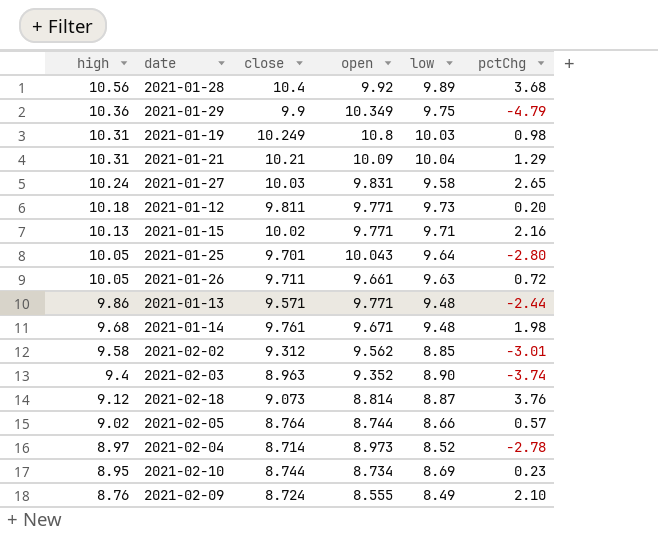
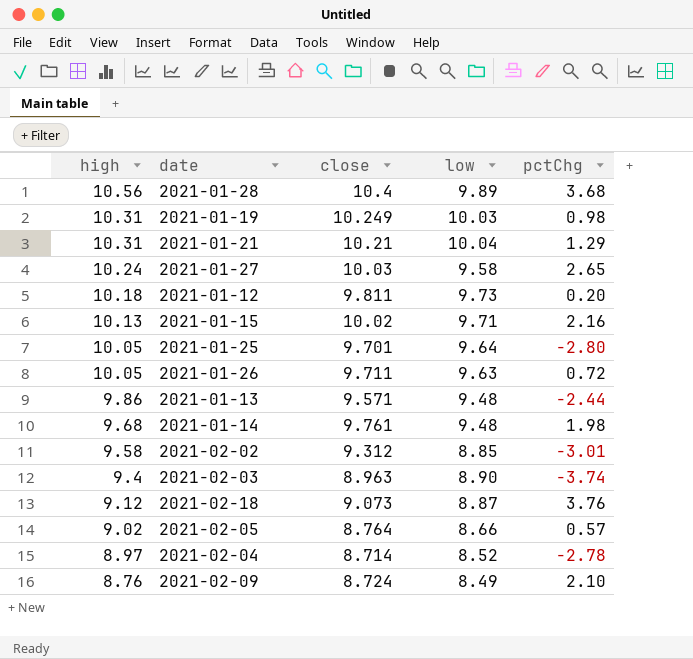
column open | position: 4 -> none
row 2021-01-29: 10.36 | 9.9 | 10.349 | 9.75 | -4.79 -> none
row 2021-02-10: 8.95 | 8.744 | 8.734 | 8.69 | 0.23 -> none

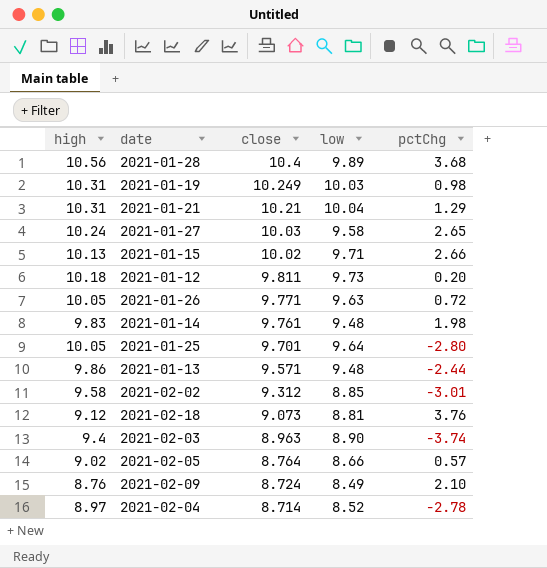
row order: high descending -> close descending
2021-01-15 | pctChg: 2.16 -> 2.66
2021-01-26 | close: 9.711 -> 9.771
2021-01-14 | high: 9.68 -> 9.83
2021-02-18 | low: 8.87 -> 8.81

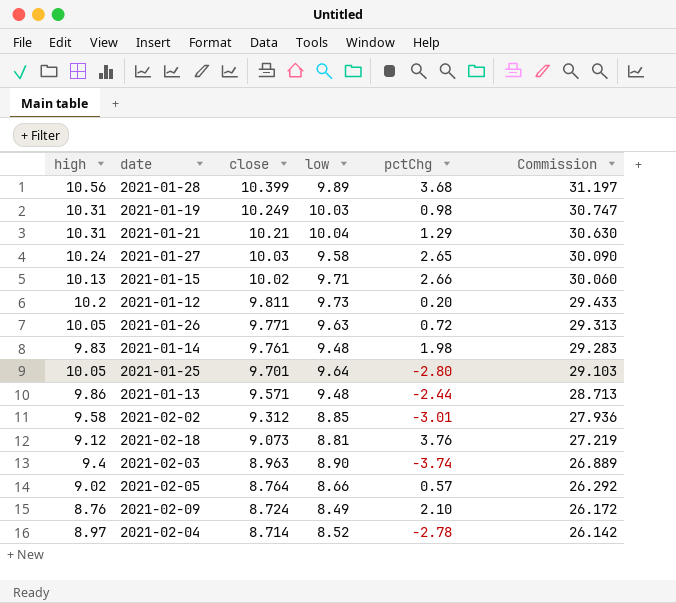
column Commission | formula: none -> [close] * 3
2021-01-28 | close: 10.4 -> 10.399
2021-01-12 | high: 10.18 -> 10.2

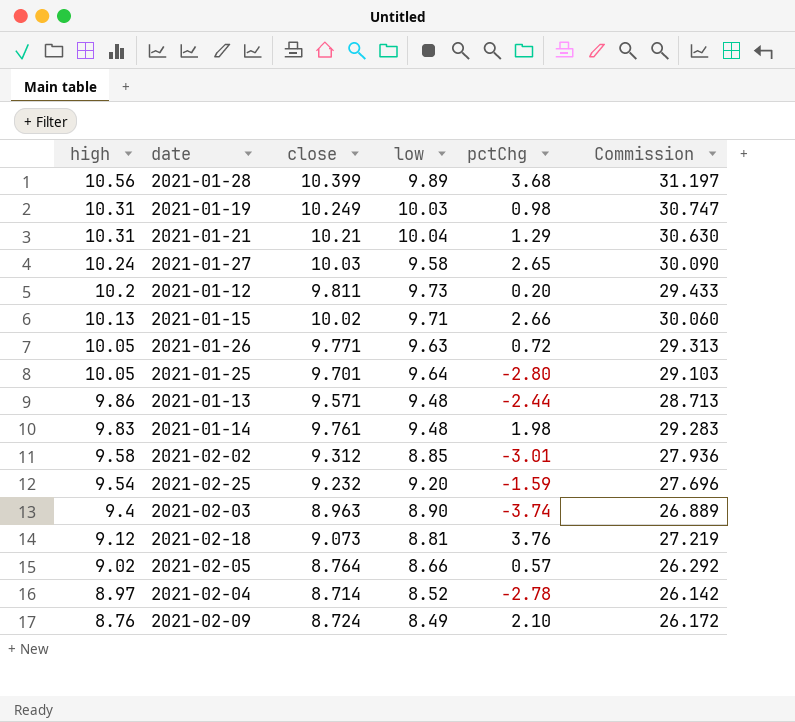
row order: close descending -> high descending
row 2021-02-25: none -> 9.54 | 9.232 | 9.20 | -1.59 | 27.696

